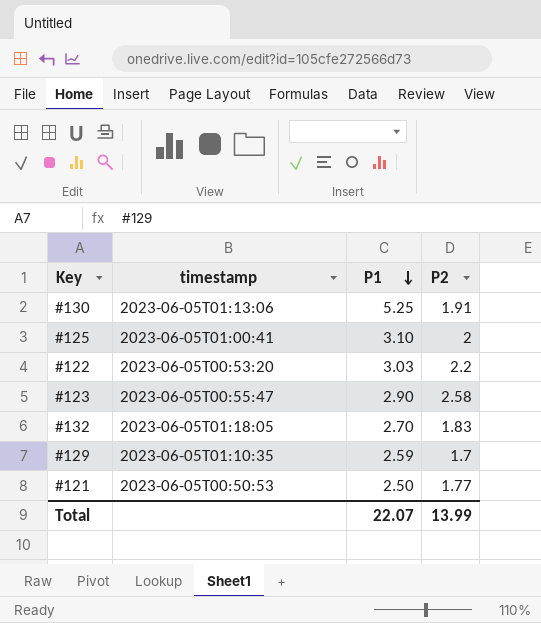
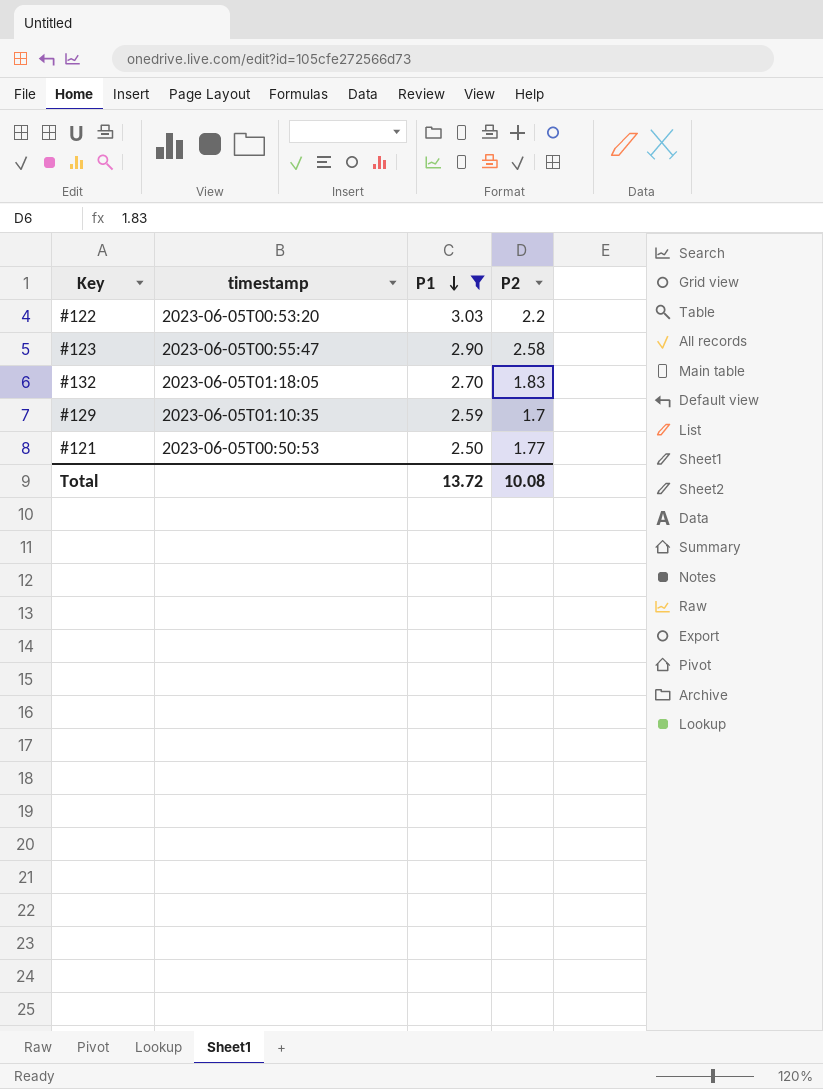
filter: none -> P1 <= 3.03
Total | P1: 22.07 -> 13.72
Total | P2: 13.99 -> 10.08

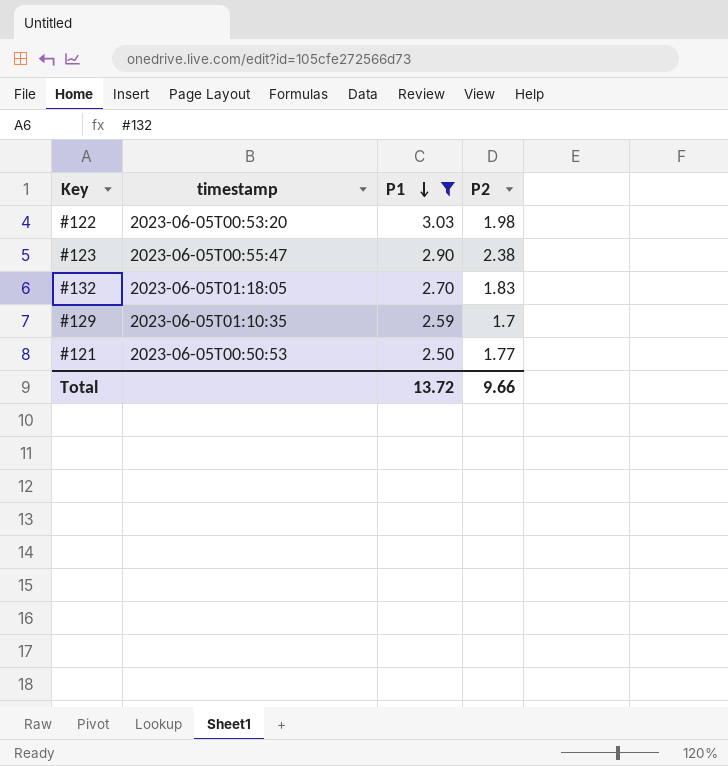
#122 | P2: 2.2 -> 1.98
#123 | P2: 2.58 -> 2.38
Total | P2: 10.08 -> 9.66

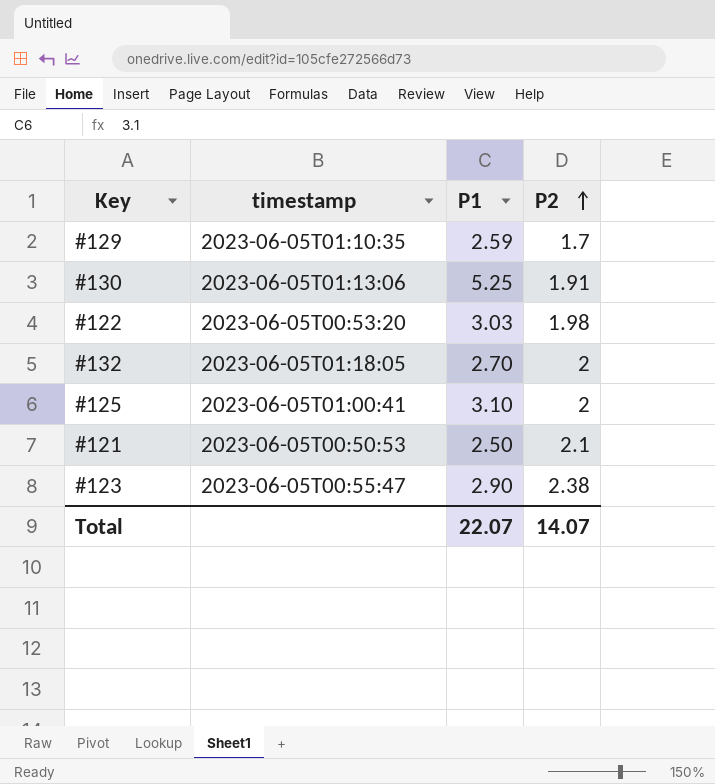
filter: P1 <= 3.03 -> none
row order: P1 descending -> P2 ascending
#132 | P2: 1.83 -> 2
#121 | P2: 1.77 -> 2.1
Total | P1: 13.72 -> 22.07
Total | P2: 9.66 -> 14.07

